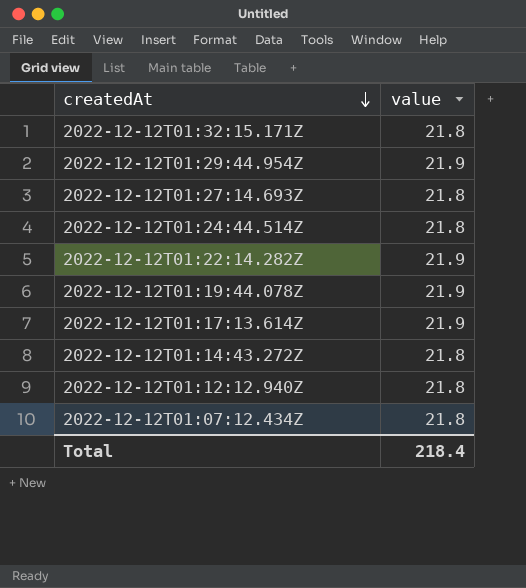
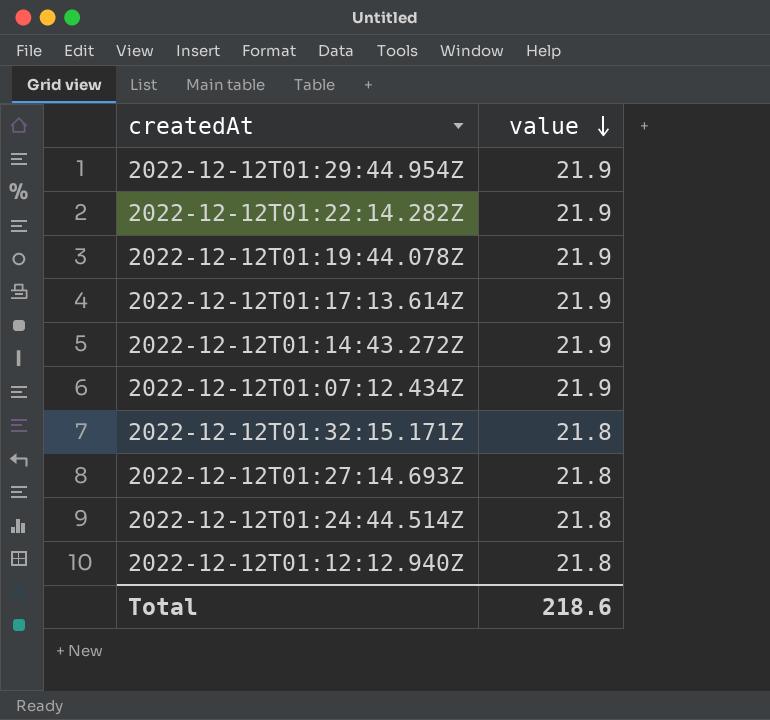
row order: createdAt descending -> value descending
2022-12-12T01:14:43.272Z | value: 21.8 -> 21.9
2022-12-12T01:07:12.434Z | value: 21.8 -> 21.9
Total | value: 218.4 -> 218.6

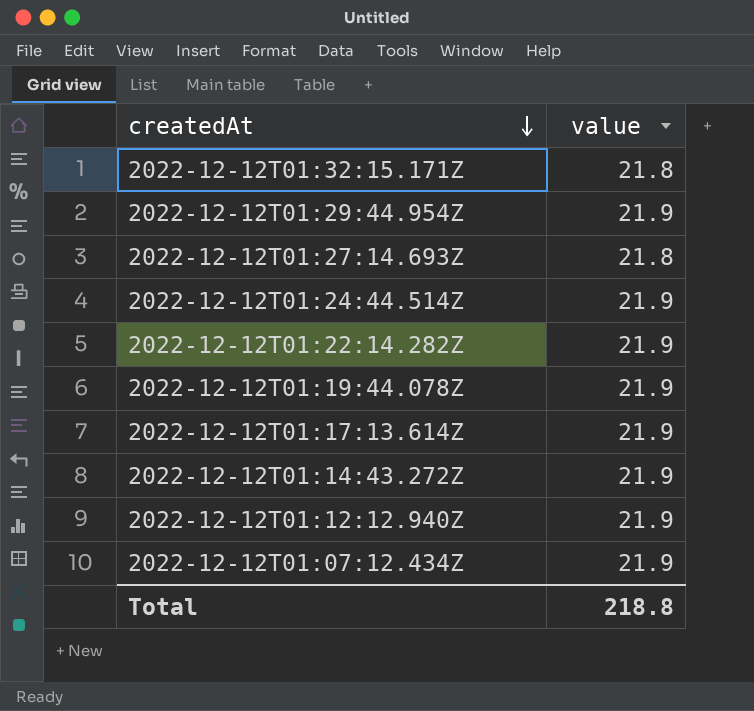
row order: value descending -> createdAt descending
2022-12-12T01:24:44.514Z | value: 21.8 -> 21.9
2022-12-12T01:12:12.940Z | value: 21.8 -> 21.9
Total | value: 218.6 -> 218.8

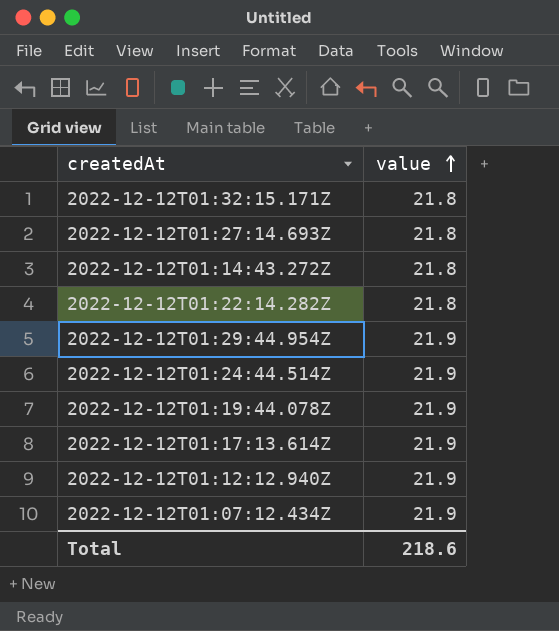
row order: createdAt descending -> value ascending
2022-12-12T01:14:43.272Z | value: 21.9 -> 21.8
2022-12-12T01:22:14.282Z | value: 21.9 -> 21.8
Total | value: 218.8 -> 218.6

